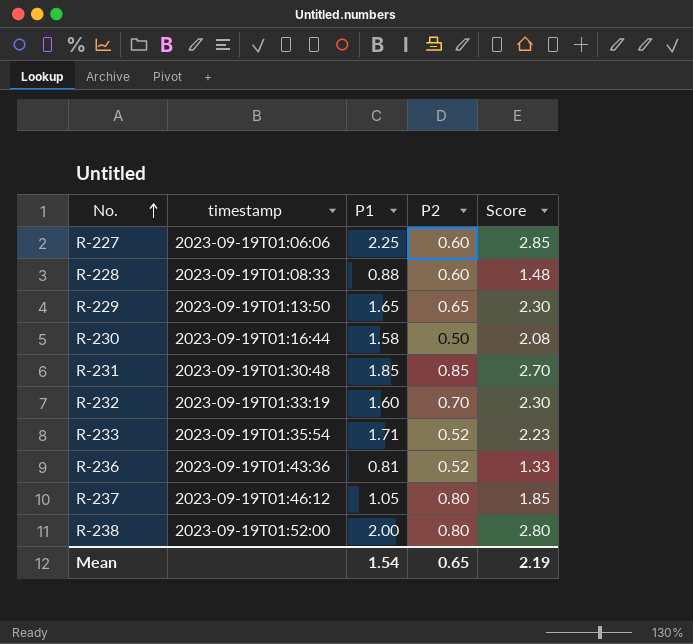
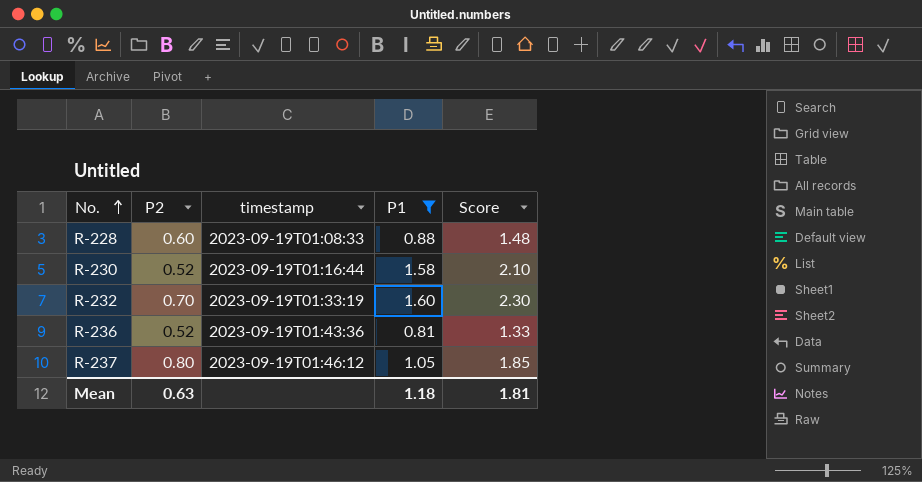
filter: none -> P1 <= 1.60
column P2 | position: 4 -> 2
R-230 | P2: 0.50 -> 0.52
R-230 | Score: 2.08 -> 2.10
Mean | P2: 0.65 -> 0.63
Mean | P1: 1.54 -> 1.18
Mean | Score: 2.19 -> 1.81

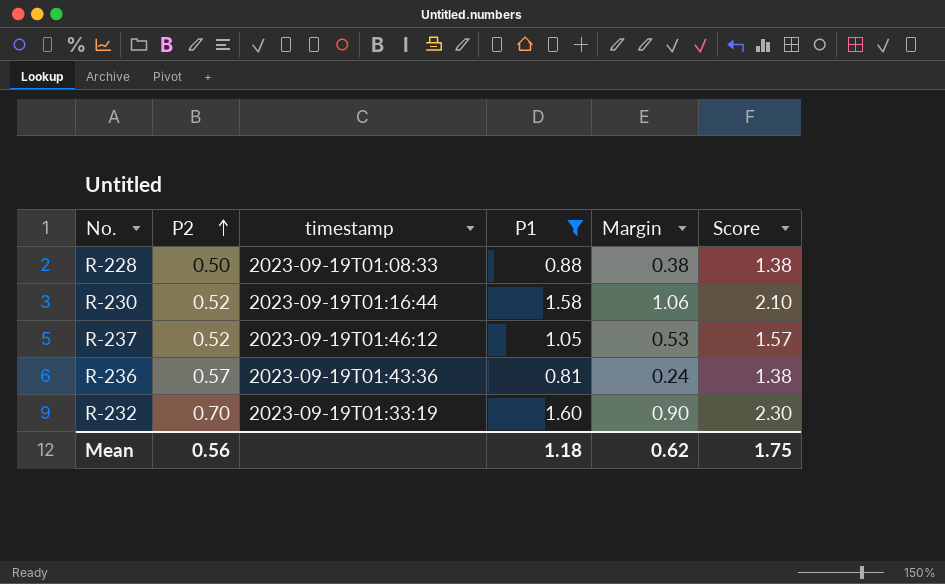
row order: No. ascending -> P2 ascending
column Margin | formula: none -> [P1] - [P2]
R-228 | P2: 0.60 -> 0.50
R-228 | Score: 1.48 -> 1.38
R-237 | P2: 0.80 -> 0.52
R-237 | Score: 1.85 -> 1.57
R-236 | P2: 0.52 -> 0.57
R-236 | Score: 1.33 -> 1.38
Mean | P2: 0.63 -> 0.56
Mean | Score: 1.81 -> 1.75

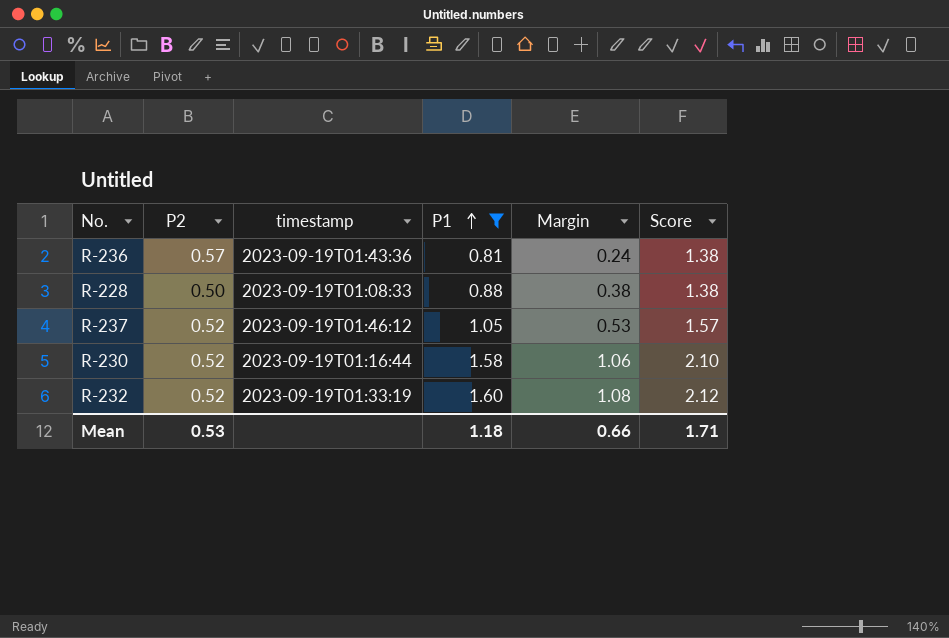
row order: P2 ascending -> P1 ascending
R-232 | P2: 0.70 -> 0.52
R-232 | Margin: 0.90 -> 1.08
R-232 | Score: 2.30 -> 2.12
Mean | P2: 0.56 -> 0.53
Mean | Margin: 0.62 -> 0.66
Mean | Score: 1.75 -> 1.71

